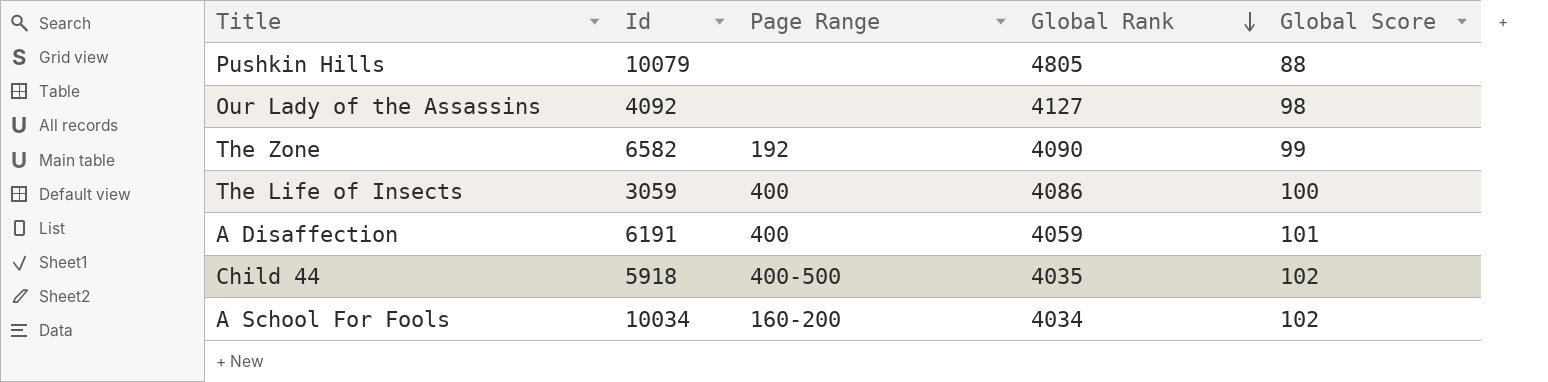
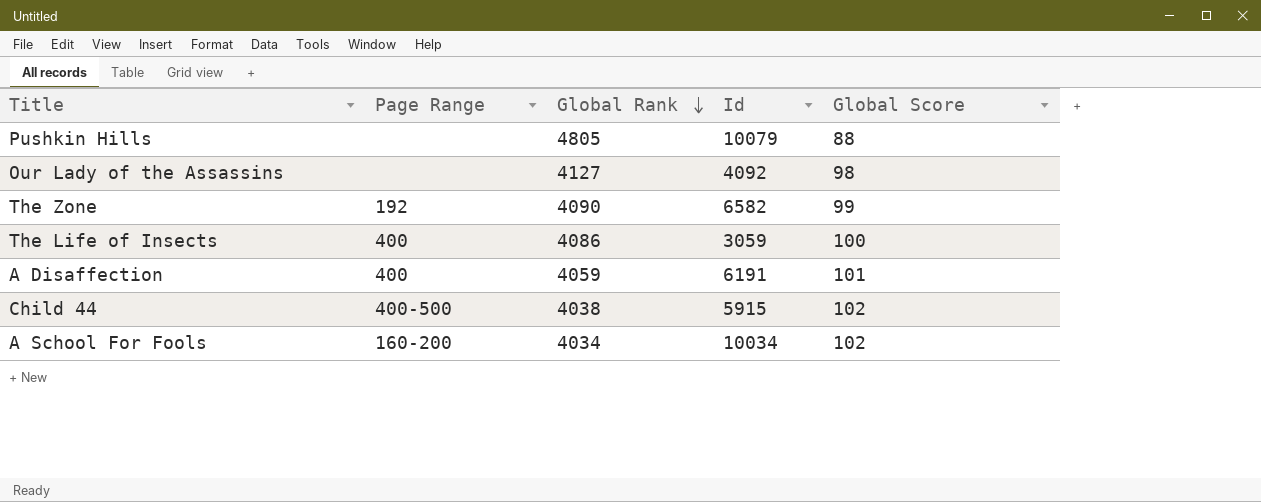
column Id | position: 2 -> 4
Child 44 | Global Rank: 4035 -> 4038
Child 44 | Id: 5918 -> 5915

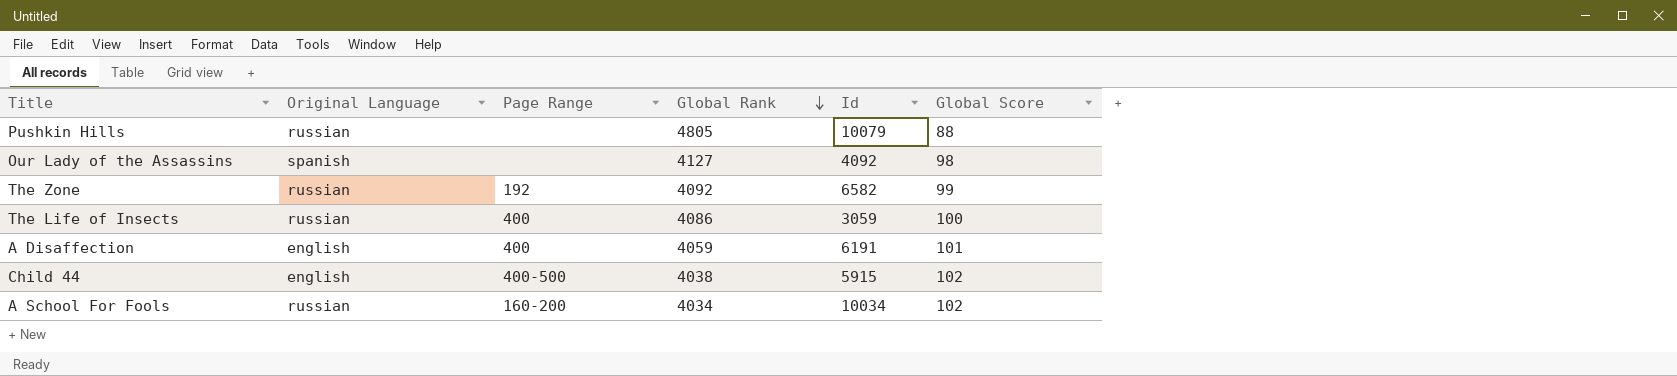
column Original Language | position: none -> 2
The Zone | Global Rank: 4090 -> 4092

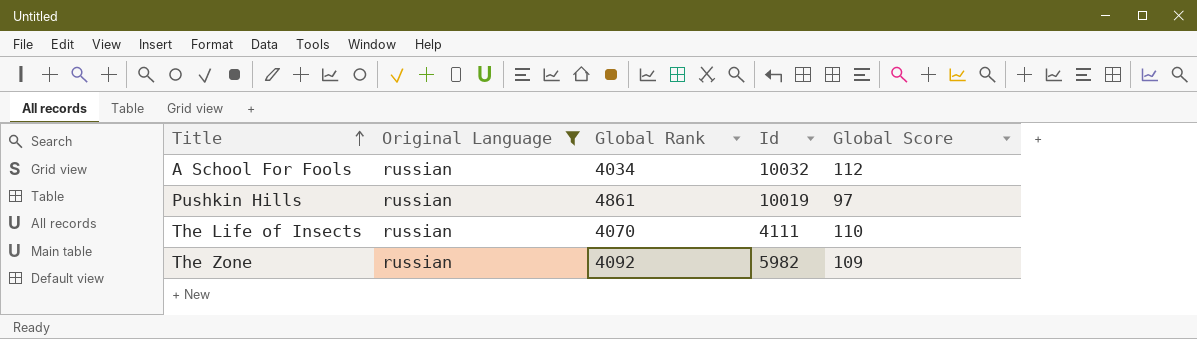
filter: none -> Original Language = russian
row order: Global Rank descending -> Title ascending
column Page Range | position: 3 -> none
A School For Fools | Id: 10034 -> 10032
A School For Fools | Global Score: 102 -> 112
Pushkin Hills | Global Rank: 4805 -> 4861
Pushkin Hills | Id: 10079 -> 10019
Pushkin Hills | Global Score: 88 -> 97
The Life of Insects | Global Rank: 4086 -> 4070
The Life of Insects | Id: 3059 -> 4111
The Life of Insects | Global Score: 100 -> 110
The Zone | Id: 6582 -> 5982
The Zone | Global Score: 99 -> 109

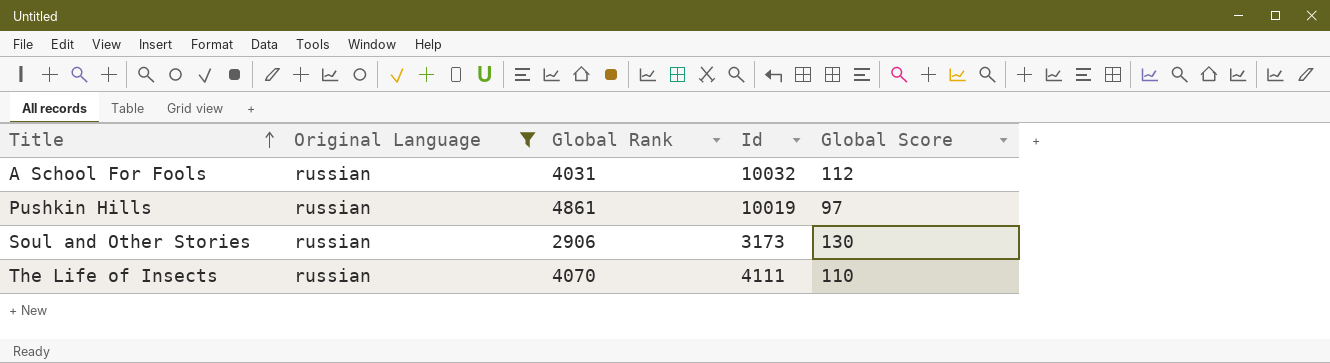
row The Zone: russian | 4092 | 5982 | 109 -> none
A School For Fools | Global Rank: 4034 -> 4031
row Soul and Other Stories: none -> russian | 2906 | 3173 | 130

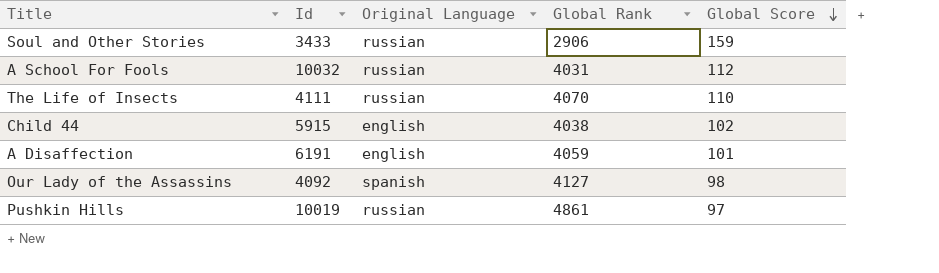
filter: Original Language = russian -> none
row order: Title ascending -> Global Score descending
column Id | position: 4 -> 2
Soul and Other Stories | Id: 3173 -> 3433
Soul and Other Stories | Global Score: 130 -> 159

